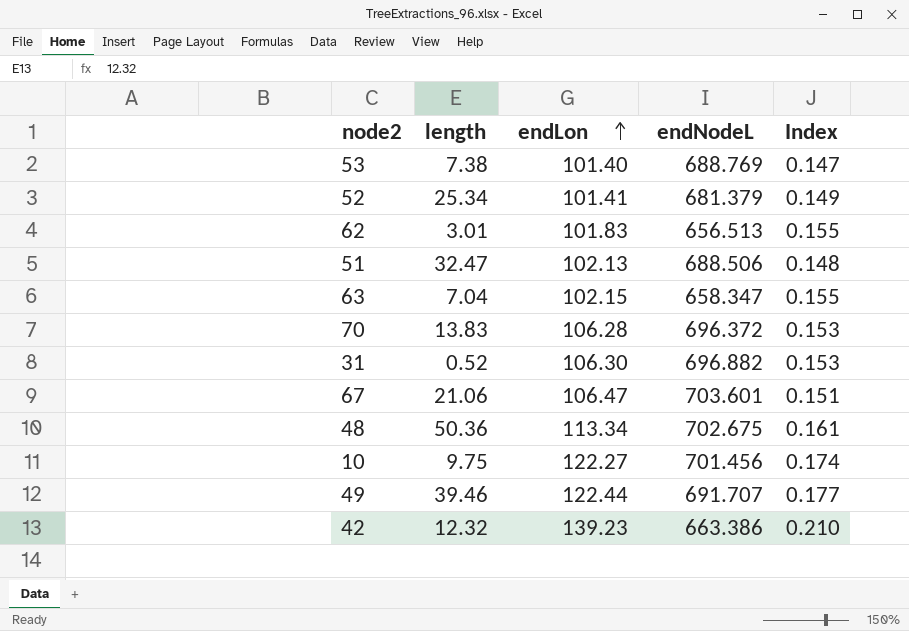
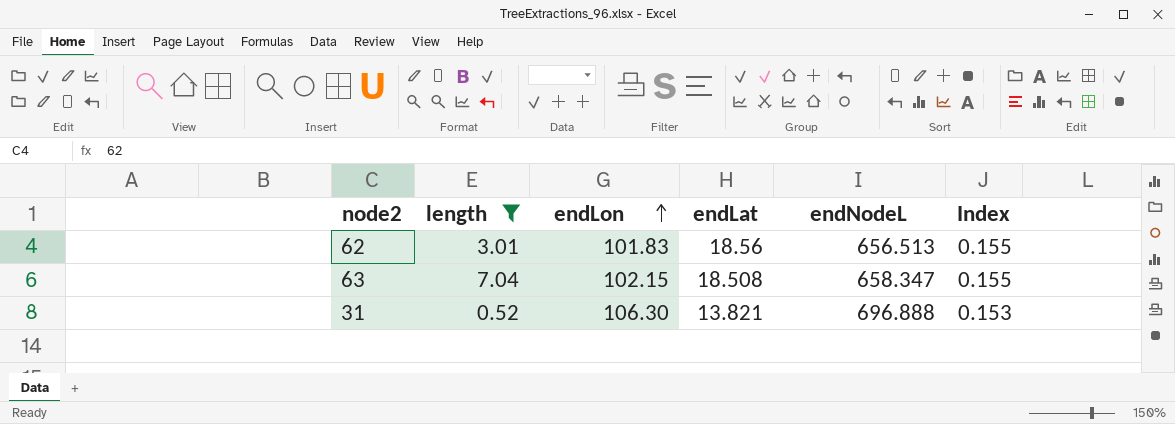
filter: none -> length <= 7.04
column endLat | position: none -> 4
31 | endNodeL: 696.882 -> 696.888

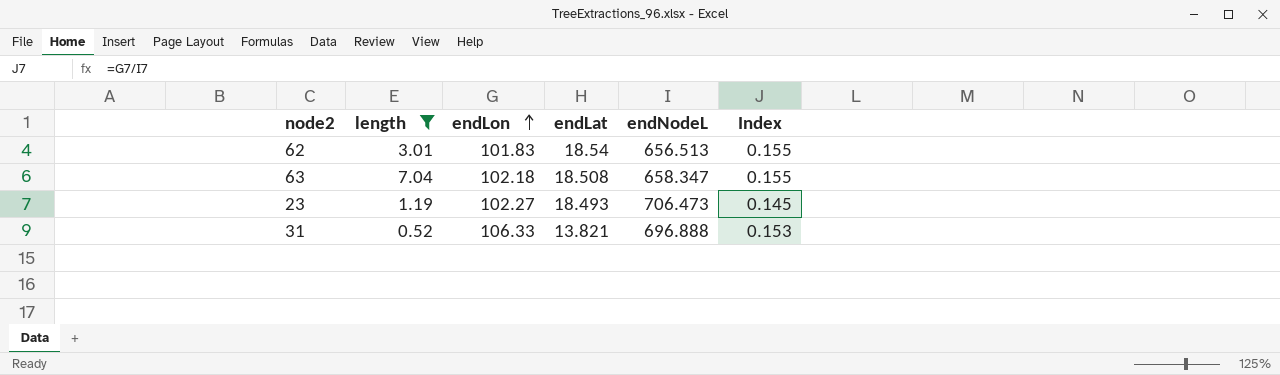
62 | endLat: 18.56 -> 18.54
63 | endLon: 102.15 -> 102.18
row 23: none -> 1.19 | 102.27 | 18.493 | 706.473 | 0.145
31 | endLon: 106.30 -> 106.33

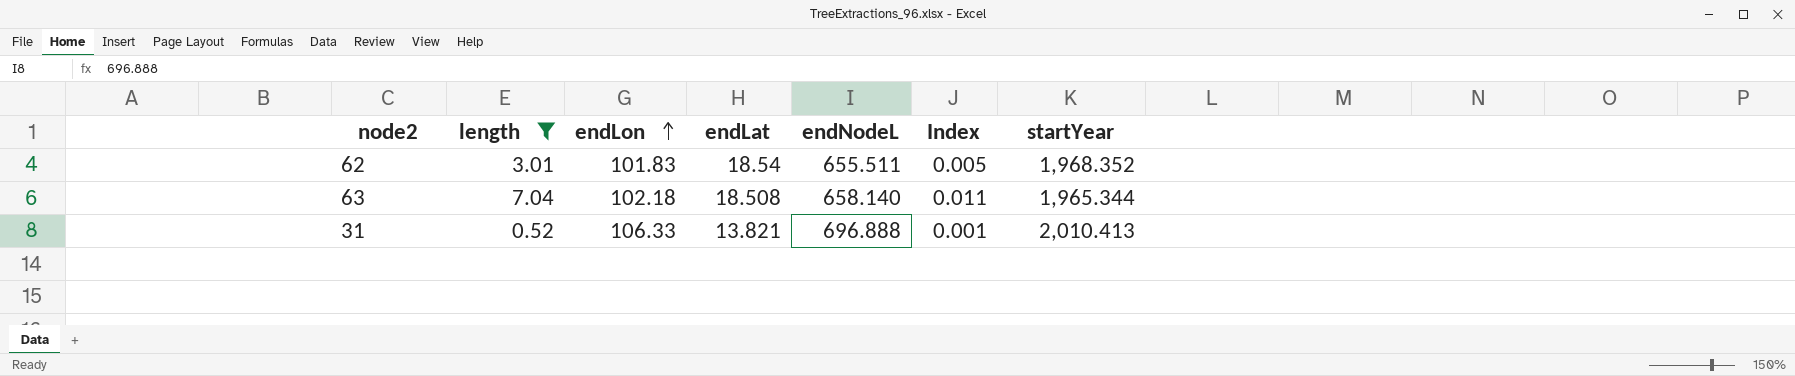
column Index | formula: [endLon] / [endNodeL] -> [length] / [endNodeL]
column startYear | position: none -> 7
row 23: 1.19 | 102.27 | 18.493 | 706.473 | 0.145 -> none
62 | endNodeL: 656.513 -> 655.511
63 | endNodeL: 658.347 -> 658.140

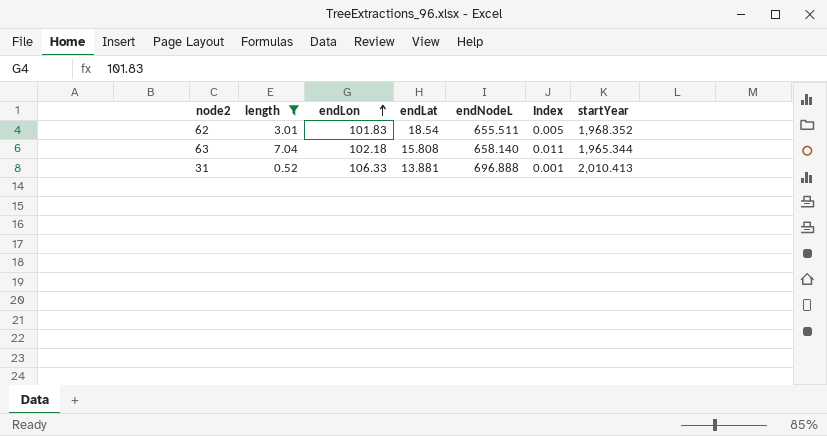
63 | endLat: 18.508 -> 15.808
31 | endLat: 13.821 -> 13.881

